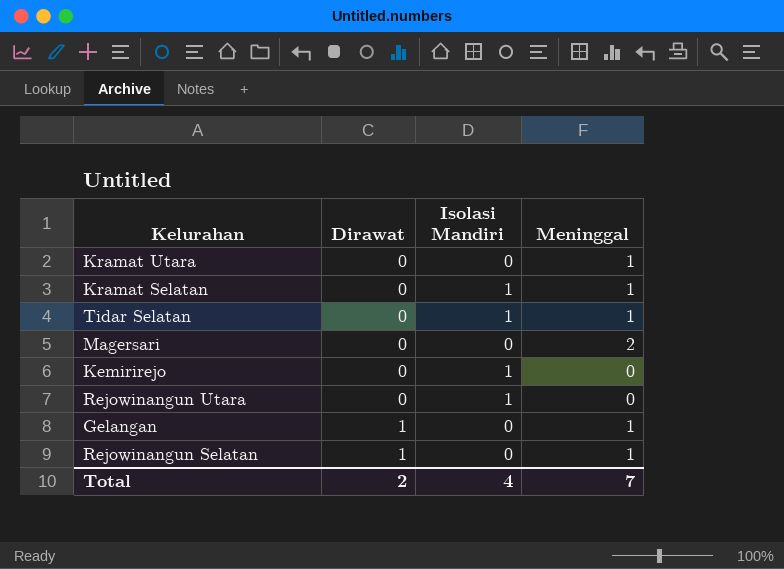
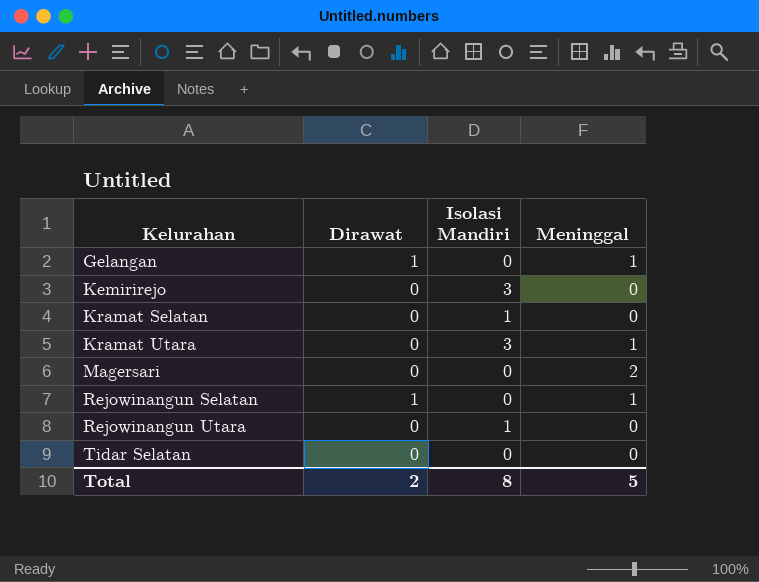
row order: Dirawat ascending -> Kelurahan ascending
Kemirirejo | Isolasi Mandiri: 1 -> 3
Kramat Selatan | Meninggal: 1 -> 0
Kramat Utara | Isolasi Mandiri: 0 -> 3
Tidar Selatan | Isolasi Mandiri: 1 -> 0
Tidar Selatan | Meninggal: 1 -> 0
Total | Isolasi Mandiri: 4 -> 8
Total | Meninggal: 7 -> 5

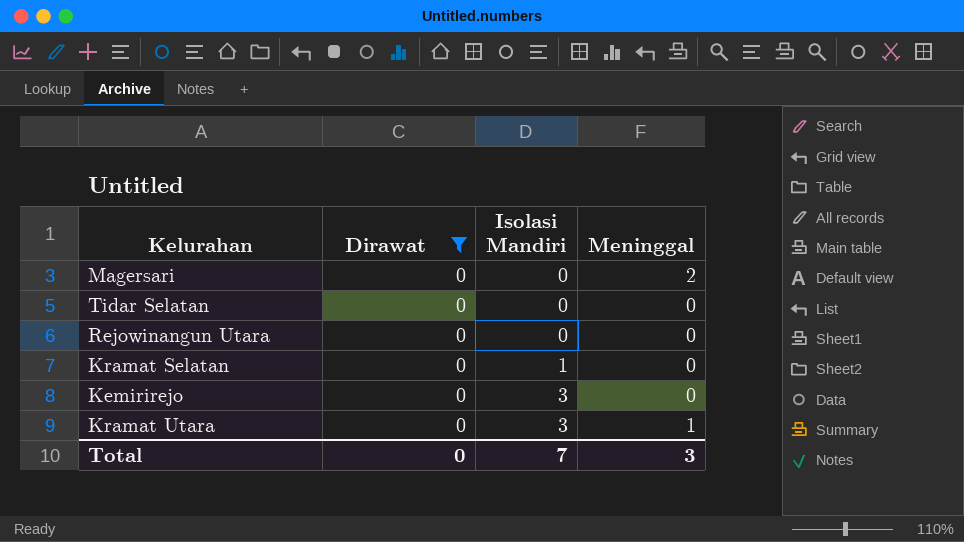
filter: none -> Dirawat = 0
row order: Kelurahan ascending -> Isolasi Mandiri ascending
Rejowinangun Utara | Isolasi Mandiri: 1 -> 0
Total | Dirawat: 2 -> 0
Total | Isolasi Mandiri: 8 -> 7
Total | Meninggal: 5 -> 3

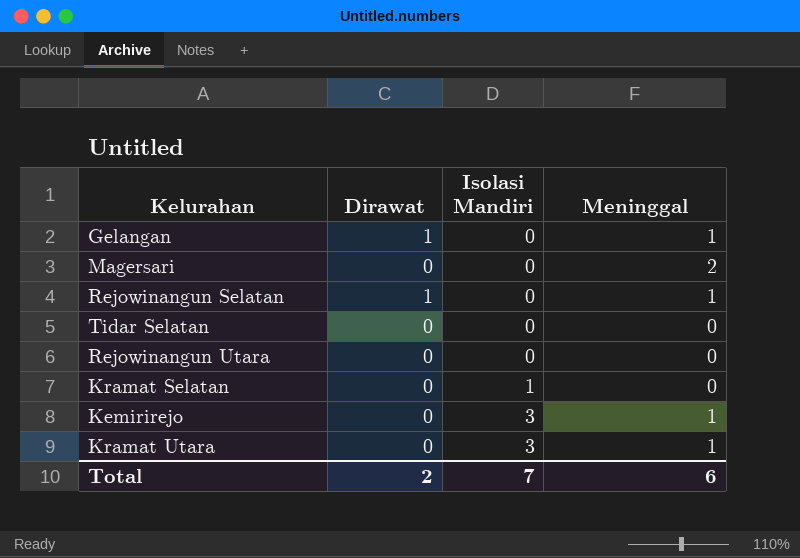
filter: Dirawat = 0 -> none
Kemirirejo | Meninggal: 0 -> 1
Total | Dirawat: 0 -> 2
Total | Meninggal: 3 -> 6

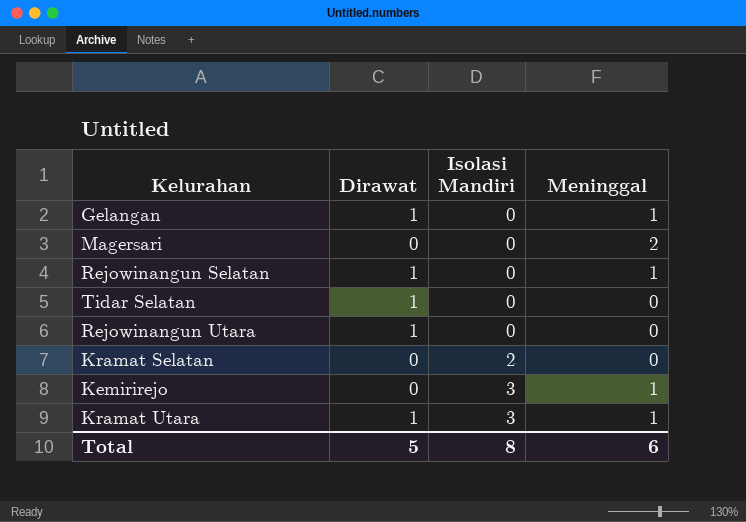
Tidar Selatan | Dirawat: 0 -> 1
Rejowinangun Utara | Dirawat: 0 -> 1
Kramat Selatan | Isolasi Mandiri: 1 -> 2
Kramat Utara | Dirawat: 0 -> 1
Total | Dirawat: 2 -> 5
Total | Isolasi Mandiri: 7 -> 8

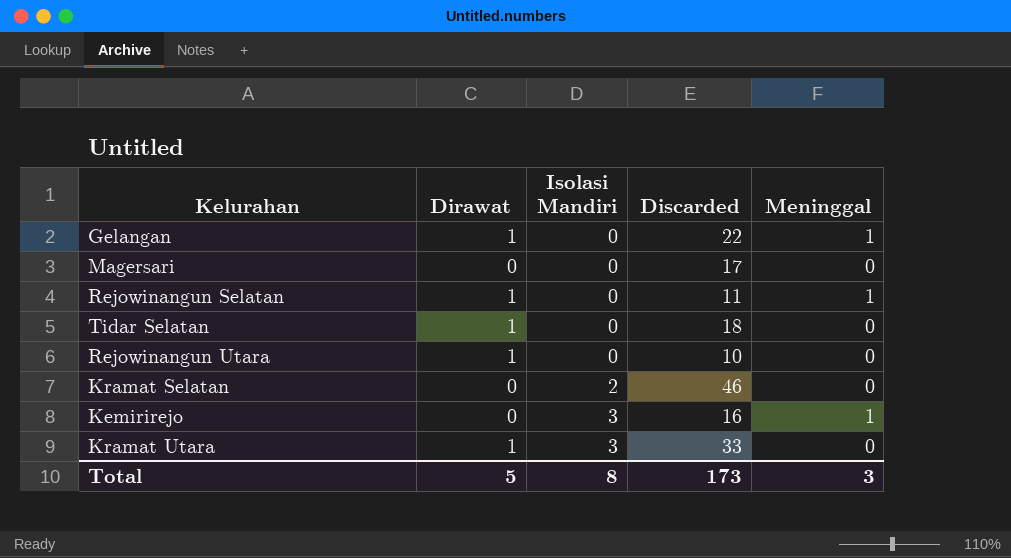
column Discarded | position: none -> 4
Magersari | Meninggal: 2 -> 0
Kramat Utara | Meninggal: 1 -> 0
Total | Meninggal: 6 -> 3

